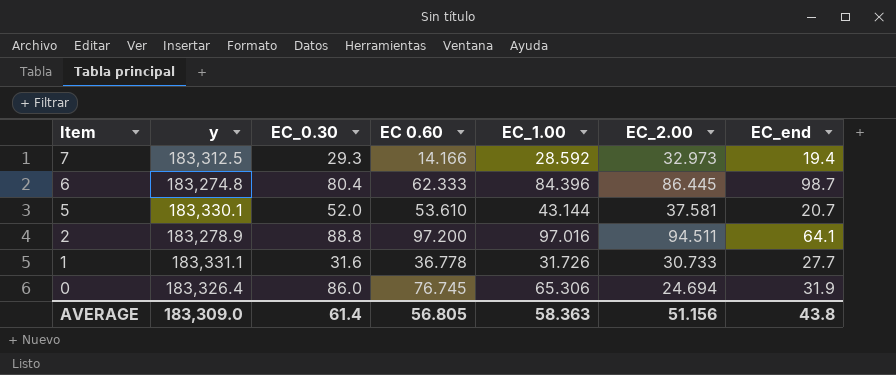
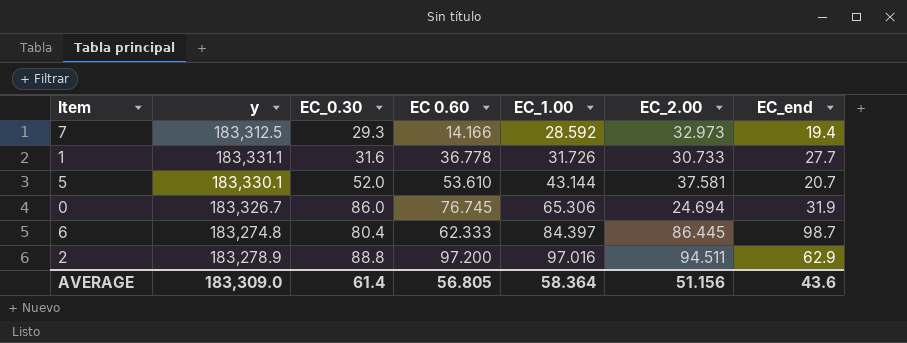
row order: Item descending -> EC_1.00 ascending
0 | y: 183,326.4 -> 183,326.7
6 | EC_1.00: 84.396 -> 84.397
2 | EC_end: 64.1 -> 62.9
AVERAGE | EC_1.00: 58.363 -> 58.364
AVERAGE | EC_end: 43.8 -> 43.6

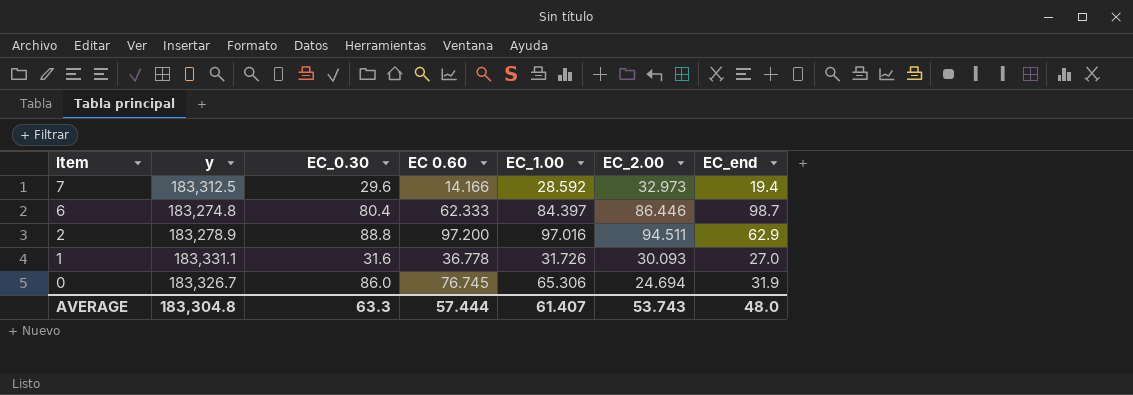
row order: EC_1.00 ascending -> Item descending
row 5: 183,330.1 | 52.0 | 53.610 | 43.144 | 37.581 | 20.7 -> none
7 | EC_0.30: 29.3 -> 29.6
6 | EC_2.00: 86.445 -> 86.446
1 | EC_2.00: 30.733 -> 30.093
1 | EC_end: 27.7 -> 27.0
AVERAGE | y: 183,309.0 -> 183,304.8
AVERAGE | EC_0.30: 61.4 -> 63.3
AVERAGE | EC 0.60: 56.805 -> 57.444
AVERAGE | EC_1.00: 58.364 -> 61.407
AVERAGE | EC_2.00: 51.156 -> 53.743
AVERAGE | EC_end: 43.6 -> 48.0

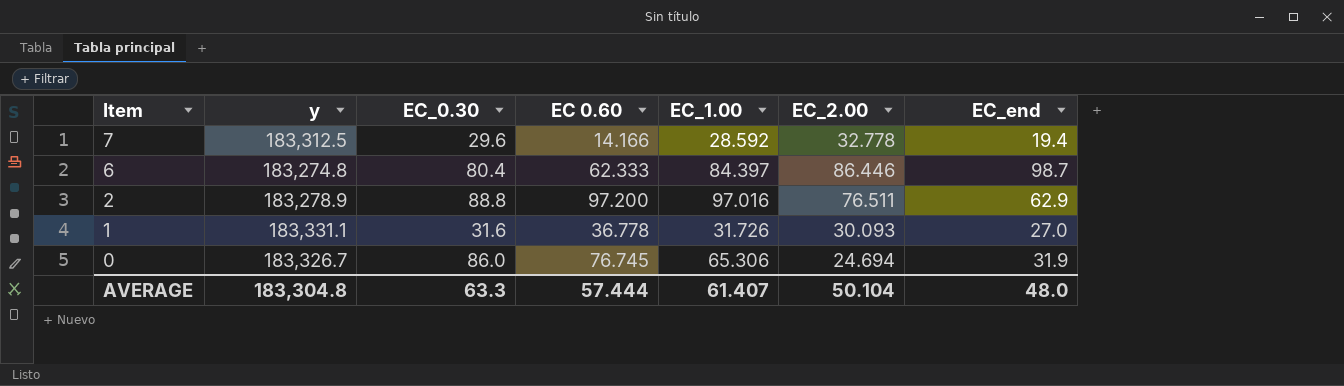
7 | EC_2.00: 32.973 -> 32.778
2 | EC_2.00: 94.511 -> 76.511
AVERAGE | EC_2.00: 53.743 -> 50.104

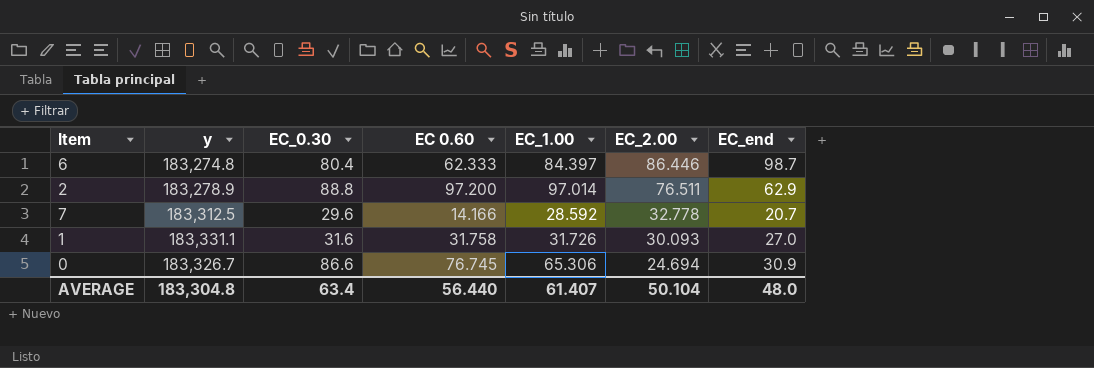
row order: Item descending -> EC_2.00 descending
2 | EC_1.00: 97.016 -> 97.014
7 | EC_end: 19.4 -> 20.7
1 | EC 0.60: 36.778 -> 31.758
0 | EC_0.30: 86.0 -> 86.6
0 | EC_end: 31.9 -> 30.9
AVERAGE | EC_0.30: 63.3 -> 63.4
AVERAGE | EC 0.60: 57.444 -> 56.440

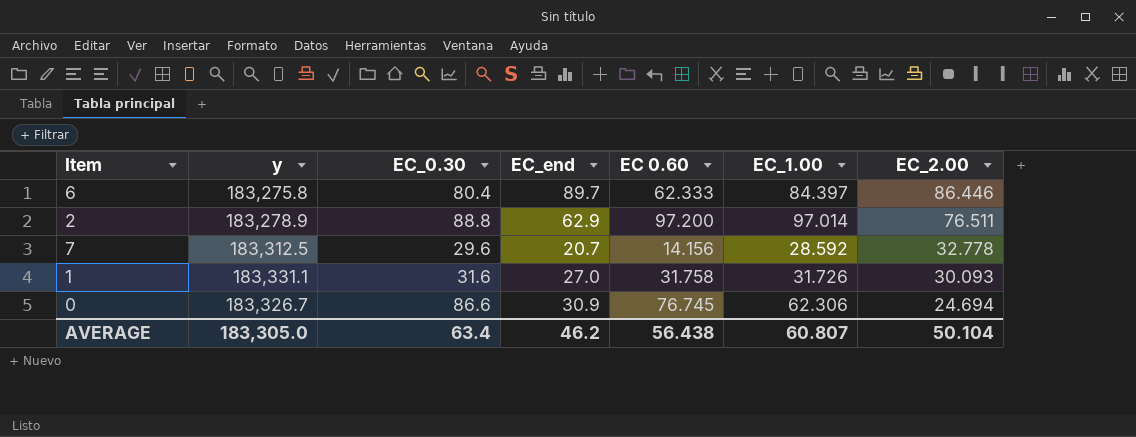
column EC_end | position: 7 -> 4
6 | y: 183,274.8 -> 183,275.8
6 | EC_end: 98.7 -> 89.7
7 | EC 0.60: 14.166 -> 14.156
0 | EC_1.00: 65.306 -> 62.306
AVERAGE | y: 183,304.8 -> 183,305.0
AVERAGE | EC_end: 48.0 -> 46.2
AVERAGE | EC 0.60: 56.440 -> 56.438
AVERAGE | EC_1.00: 61.407 -> 60.807

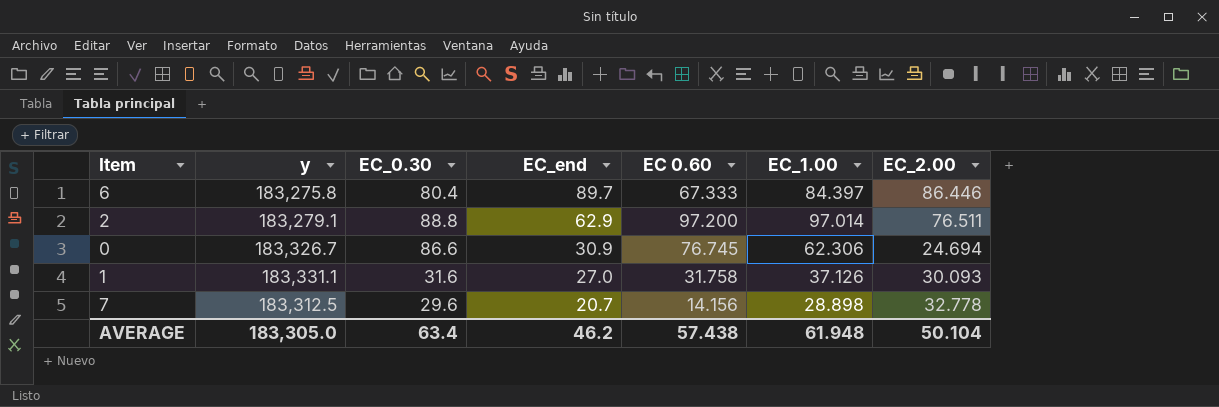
row order: EC_2.00 descending -> EC_end descending
6 | EC 0.60: 62.333 -> 67.333
2 | y: 183,278.9 -> 183,279.1
1 | EC_1.00: 31.726 -> 37.126
7 | EC_1.00: 28.592 -> 28.898
AVERAGE | EC 0.60: 56.438 -> 57.438
AVERAGE | EC_1.00: 60.807 -> 61.948

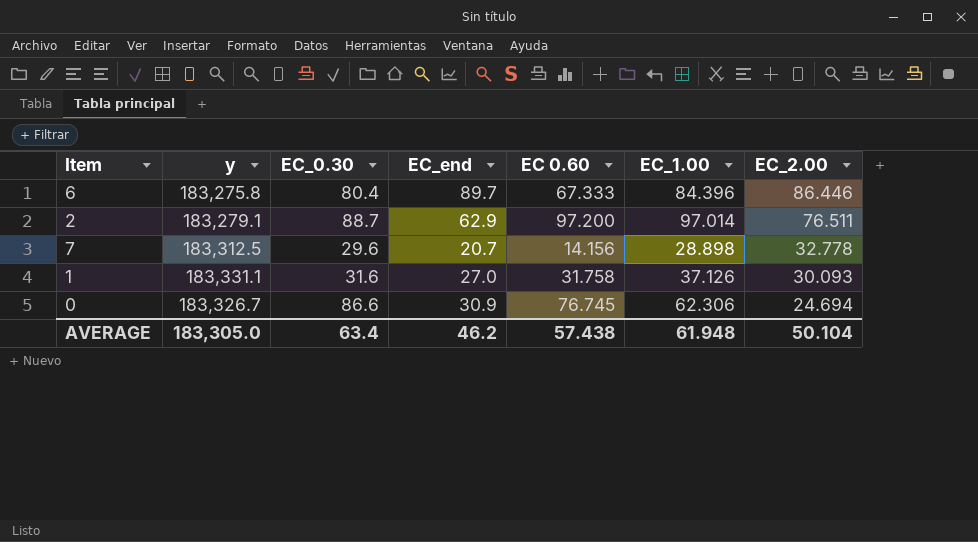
row order: EC_end descending -> EC_2.00 descending
6 | EC_1.00: 84.397 -> 84.396
2 | EC_0.30: 88.8 -> 88.7

